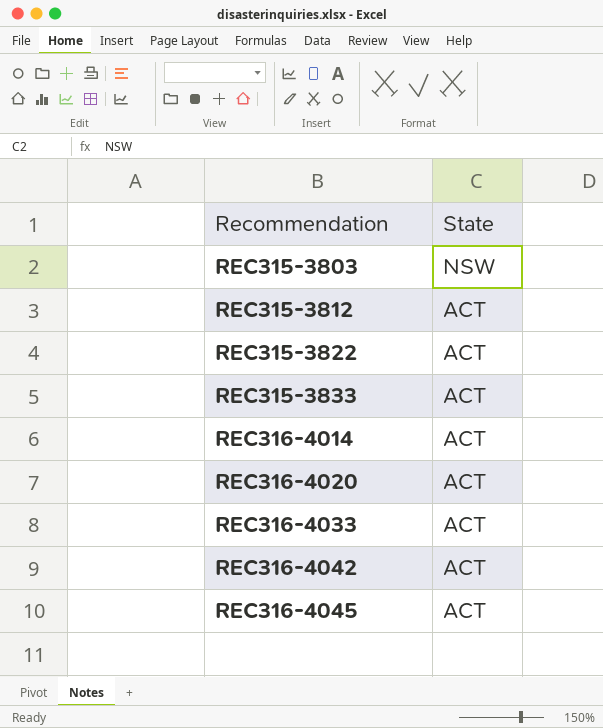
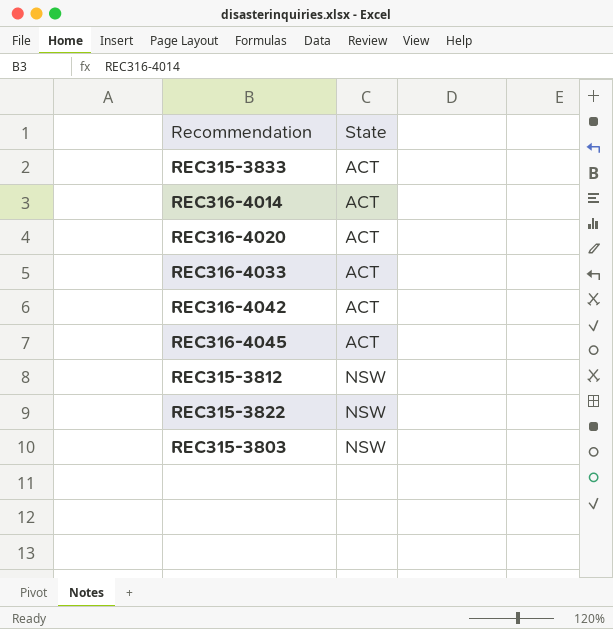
row order: Recommendation ascending -> State ascending
REC315-3812 | State: ACT -> NSW
REC315-3822 | State: ACT -> NSW

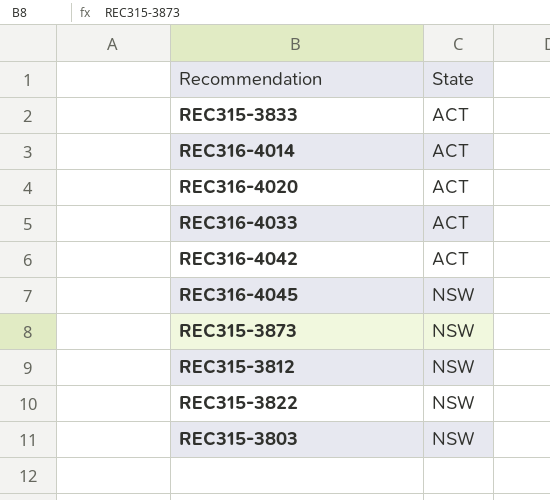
REC316-4045 | State: ACT -> NSW
row REC315-3873: none -> NSW

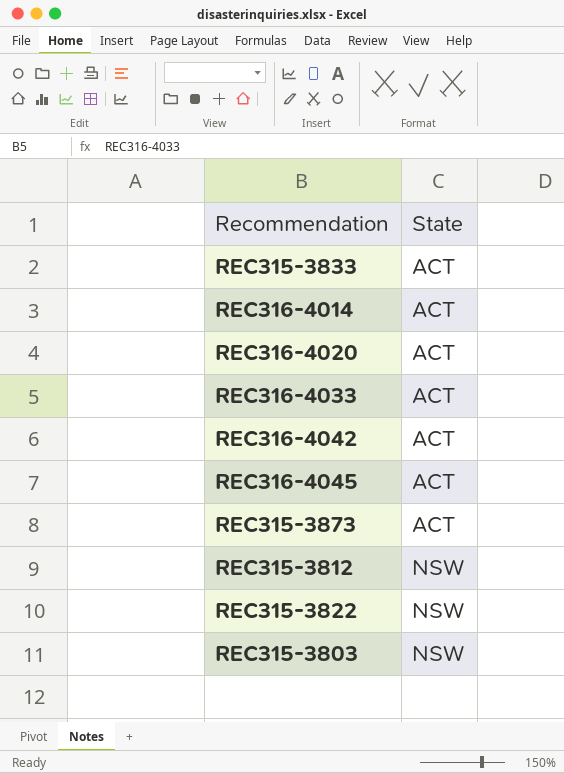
REC316-4045 | State: NSW -> ACT
REC315-3873 | State: NSW -> ACT

